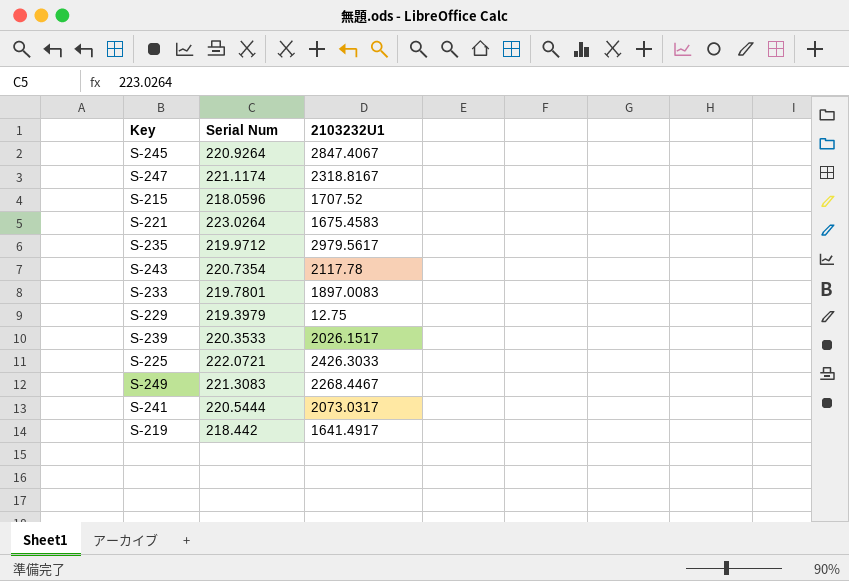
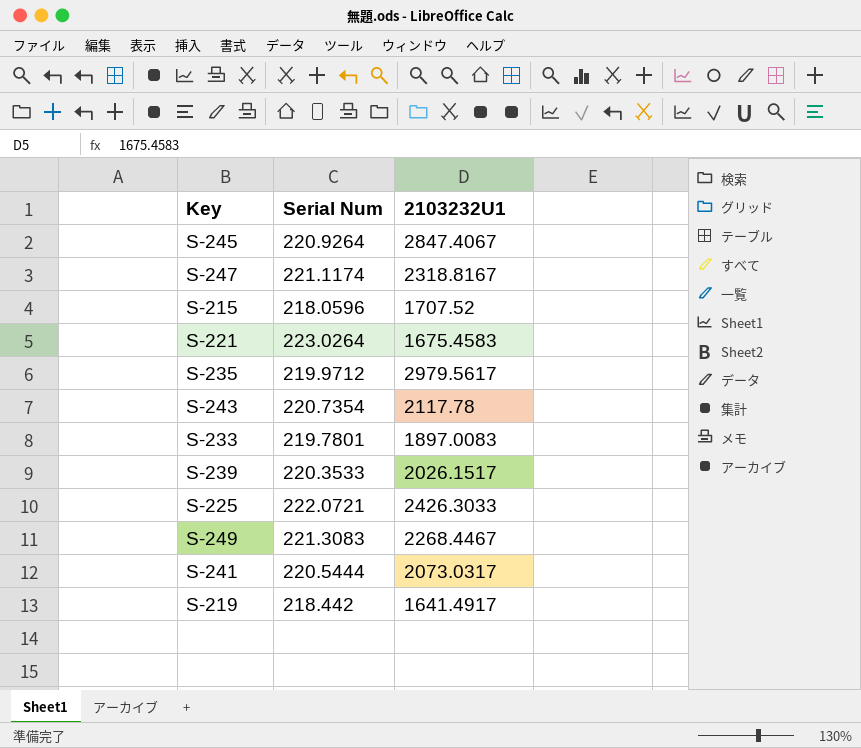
row S-229: 219.3979 | 12.75 -> none

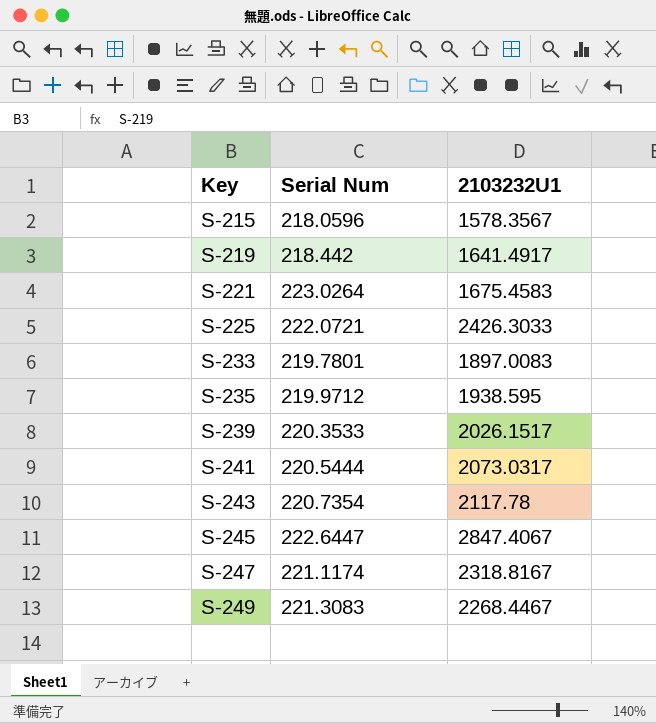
row order: none -> Key ascending
S-215 | 2103232U1: 1707.52 -> 1578.3567
S-235 | 2103232U1: 2979.5617 -> 1938.595
S-245 | Serial Num: 220.9264 -> 222.6447

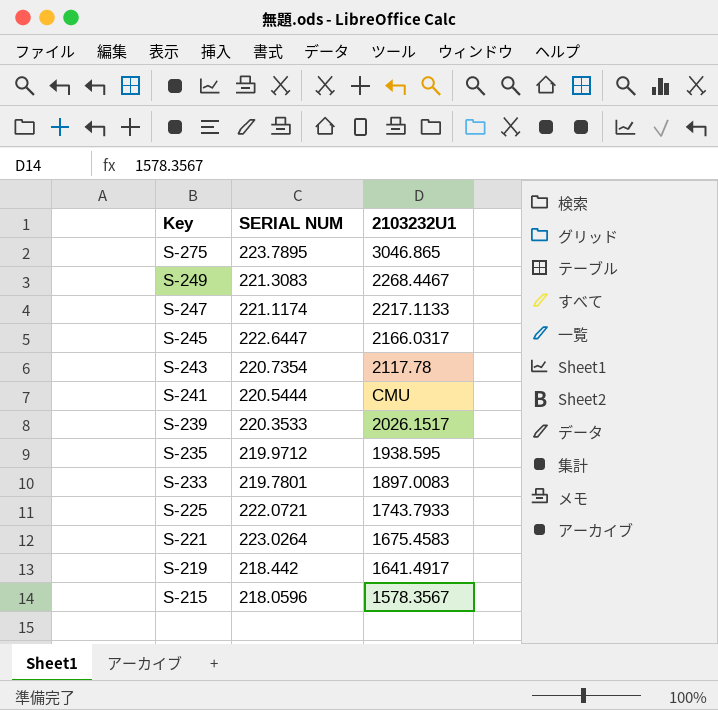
row order: Key ascending -> Key descending
column name: Serial Num -> SERIAL NUM
row S-275: none -> 223.7895 | 3046.865
S-247 | 2103232U1: 2318.8167 -> 2217.1133
S-245 | 2103232U1: 2847.4067 -> 2166.0317
S-241 | 2103232U1: 2073.0317 -> CMU
S-225 | 2103232U1: 2426.3033 -> 1743.7933

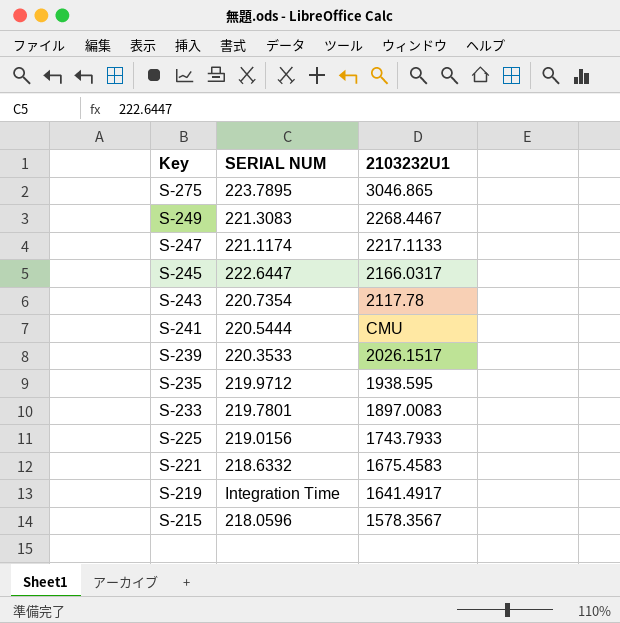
S-225 | SERIAL NUM: 222.0721 -> 219.0156
S-221 | SERIAL NUM: 223.0264 -> 218.6332
S-219 | SERIAL NUM: 218.442 -> Integration Time

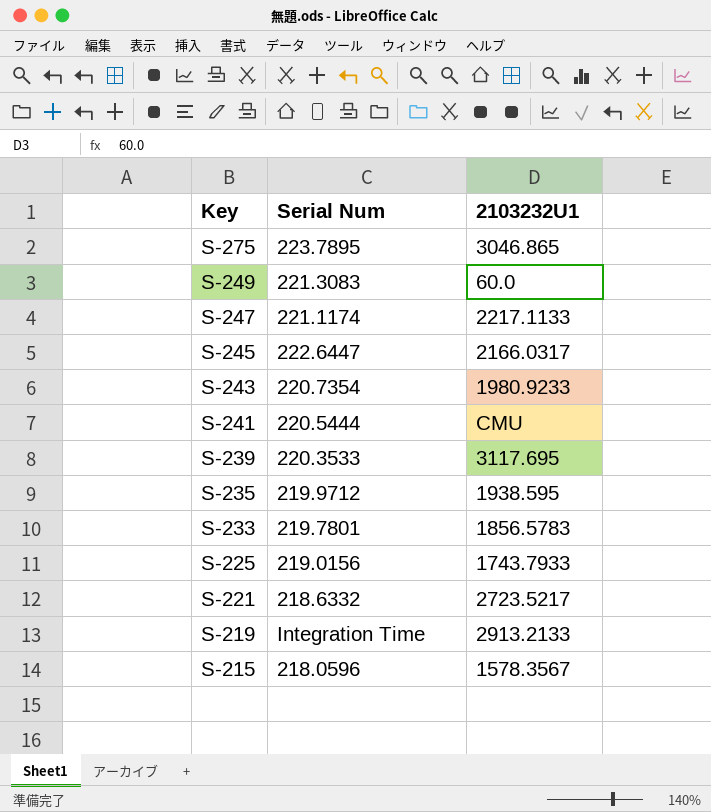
column name: SERIAL NUM -> Serial Num
S-249 | 2103232U1: 2268.4467 -> 60.0
S-243 | 2103232U1: 2117.78 -> 1980.9233
S-239 | 2103232U1: 2026.1517 -> 3117.695
S-233 | 2103232U1: 1897.0083 -> 1856.5783
S-221 | 2103232U1: 1675.4583 -> 2723.5217
S-219 | 2103232U1: 1641.4917 -> 2913.2133

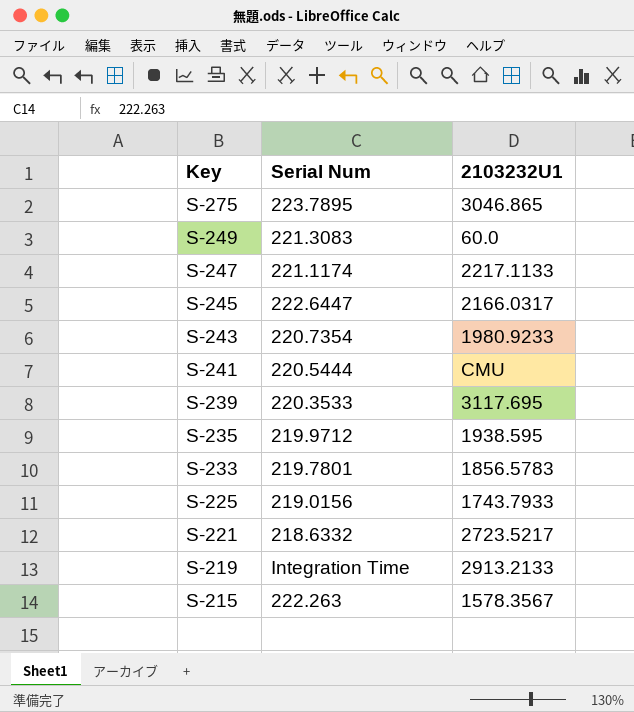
S-215 | Serial Num: 218.0596 -> 222.263

